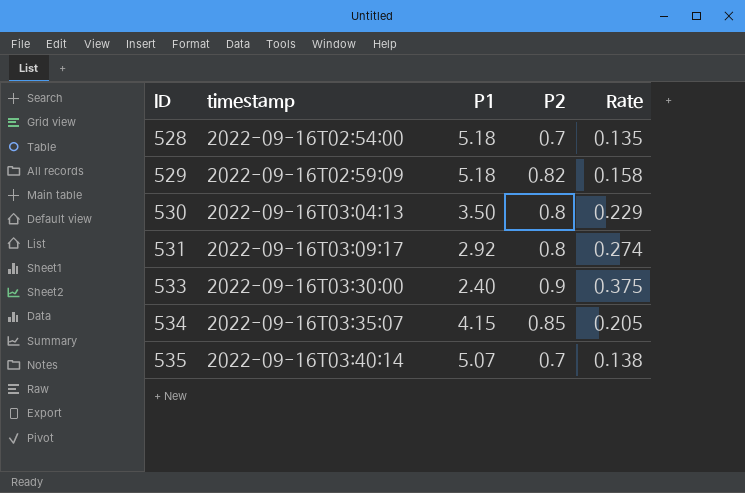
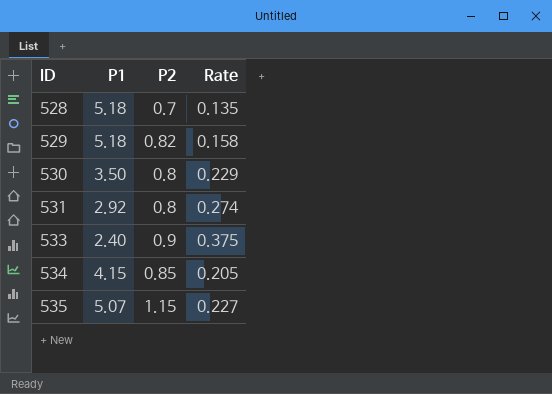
column timestamp | position: 2 -> none
535 | P2: 0.7 -> 1.15
535 | Rate: 0.138 -> 0.227

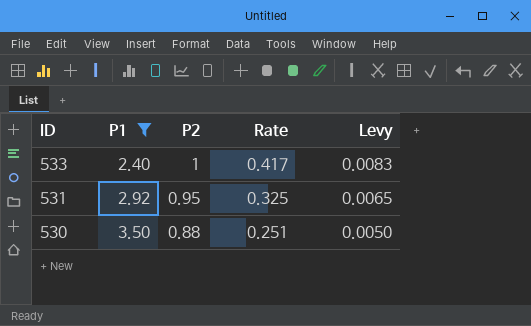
filter: none -> P1 <= 3.50
row order: ID ascending -> ID descending
column Levy | formula: none -> [Rate] * 0.02
533 | P2: 0.9 -> 1
533 | Rate: 0.375 -> 0.417
531 | P2: 0.8 -> 0.95
531 | Rate: 0.274 -> 0.325
530 | P2: 0.8 -> 0.88
530 | Rate: 0.229 -> 0.251

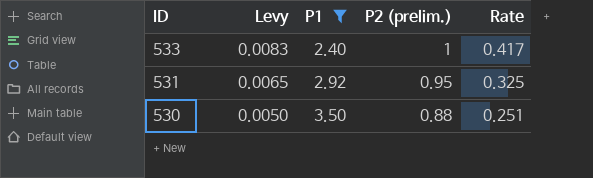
column Levy | position: 5 -> 2
column name: P2 -> P2 (prelim.)

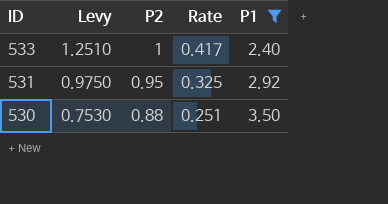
column Levy | formula: [Rate] * 0.02 -> [Rate] * 3
column name: P2 (prelim.) -> P2
column P1 | position: 3 -> 5

